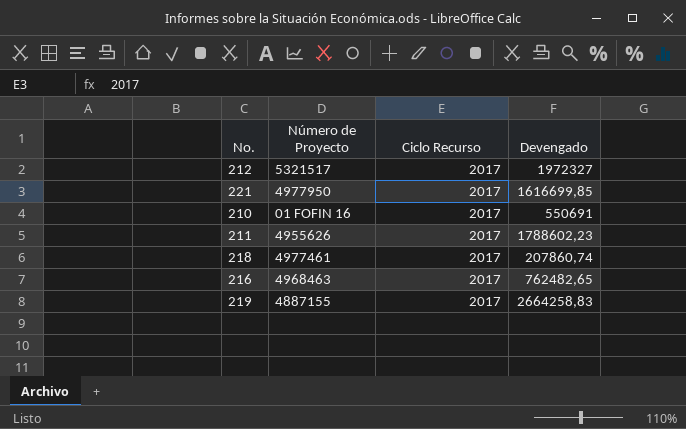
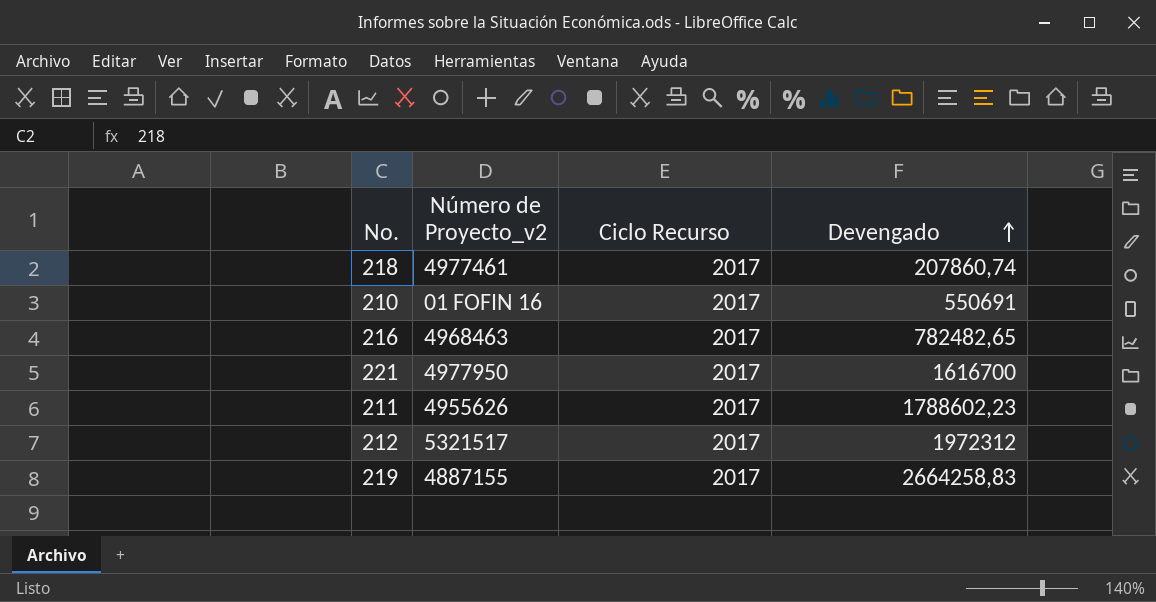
row order: none -> Devengado ascending
column name: Número de Proyecto -> Número de Proyecto_v2
216 | Devengado: 762482,65 -> 782482,65
221 | Devengado: 1616699,85 -> 1616700
212 | Devengado: 1972327 -> 1972312

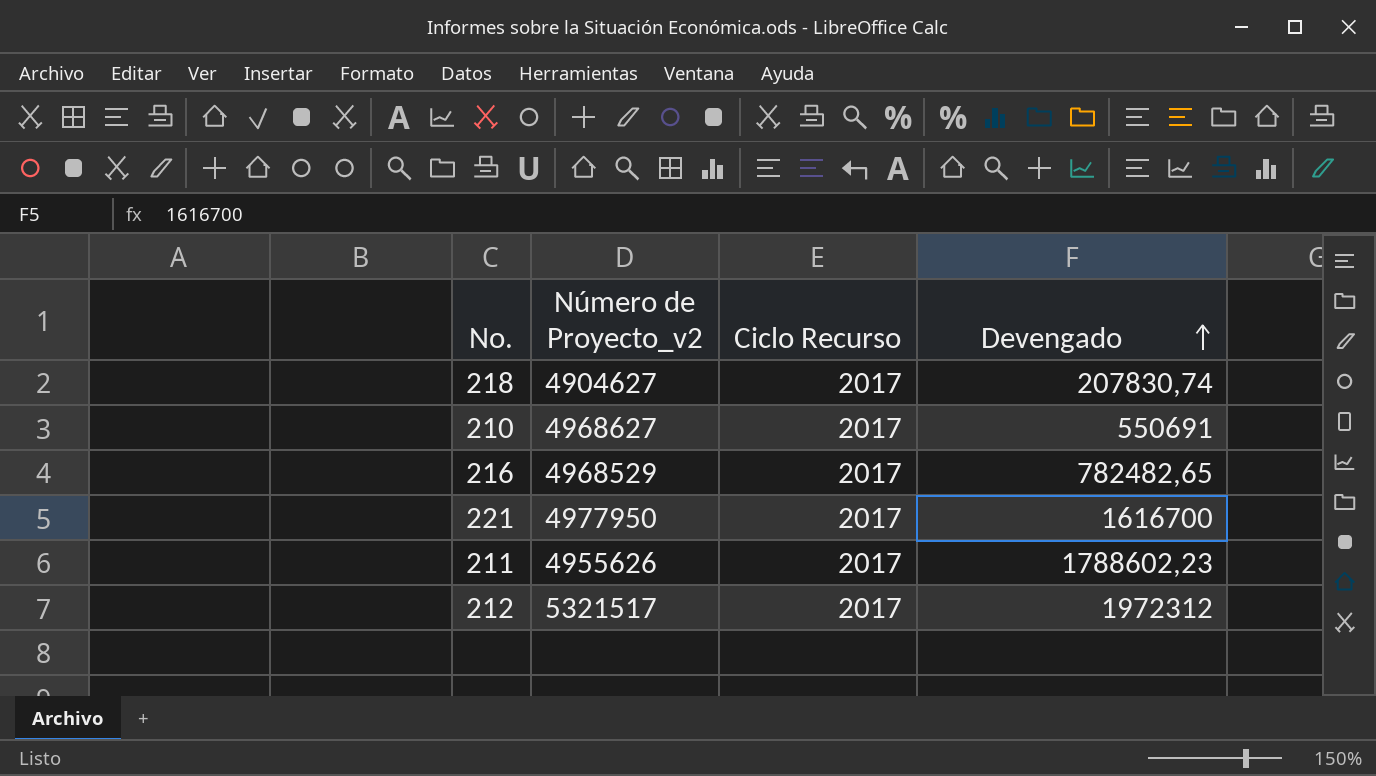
row 219: 4887155 | 2017 | 2664258,83 -> none
218 | Número de Proyecto_v2: 4977461 -> 4904627
218 | Devengado: 207860,74 -> 207830,74
210 | Número de Proyecto_v2: 01 FOFIN 16 -> 4968627
216 | Número de Proyecto_v2: 4968463 -> 4968529

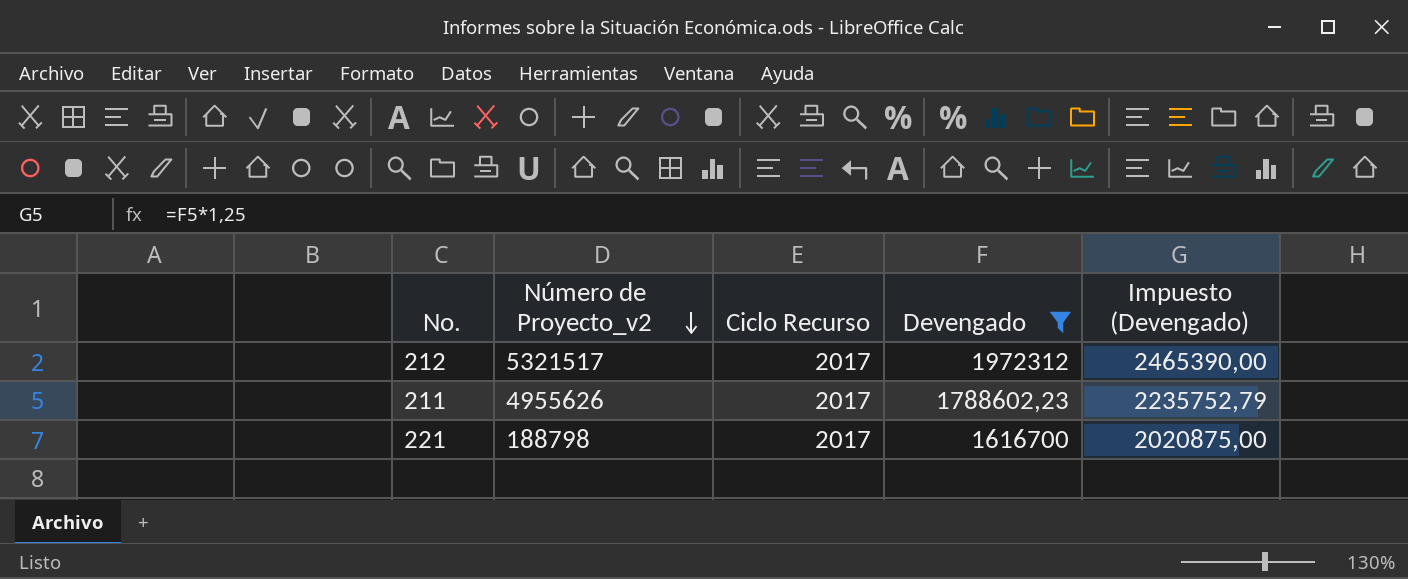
filter: none -> Devengado >= 1616700
row order: Devengado ascending -> Número de Proyecto_v2 descending
column Impuesto (Devengado) | formula: none -> [Devengado] * 1,25
221 | Número de Proyecto_v2: 4977950 -> 188798

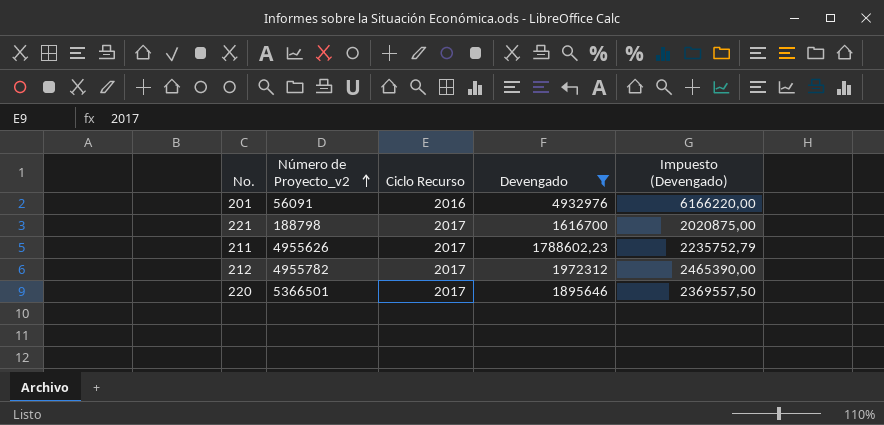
row order: Número de Proyecto_v2 descending -> Número de Proyecto_v2 ascending
row 201: none -> 56091 | 2016 | 4932976 | 6166220,00
212 | Número de Proyecto_v2: 5321517 -> 4955782
row 220: none -> 5366501 | 2017 | 1895646 | 2369557,50

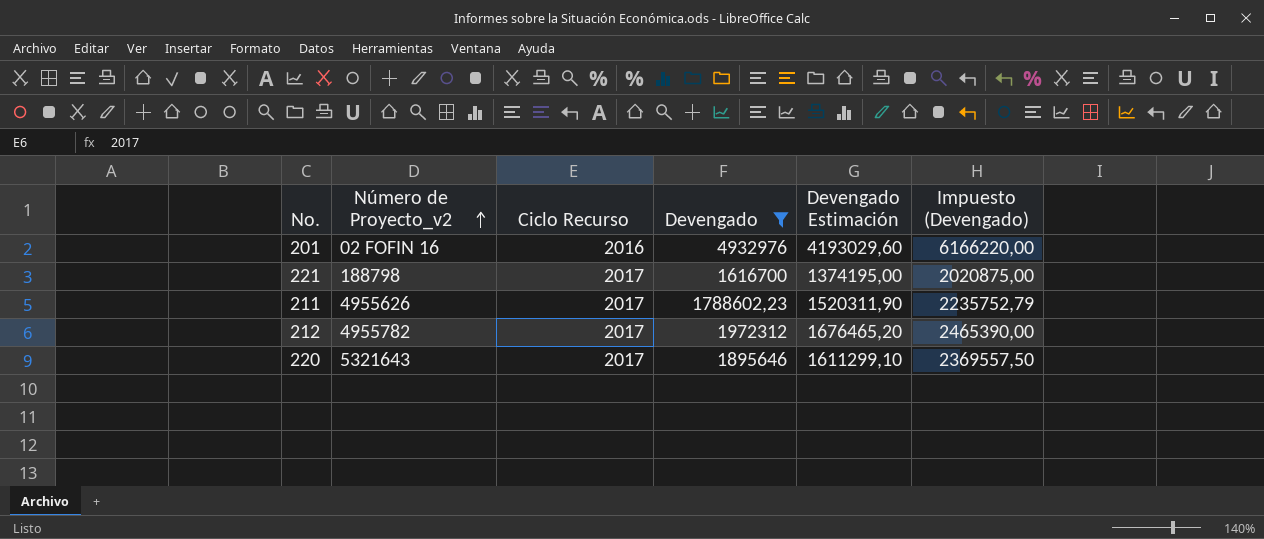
column Devengado Estimación | formula: none -> [Devengado] * 0,85
201 | Número de Proyecto_v2: 56091 -> 02 FOFIN 16
220 | Número de Proyecto_v2: 5366501 -> 5321643

